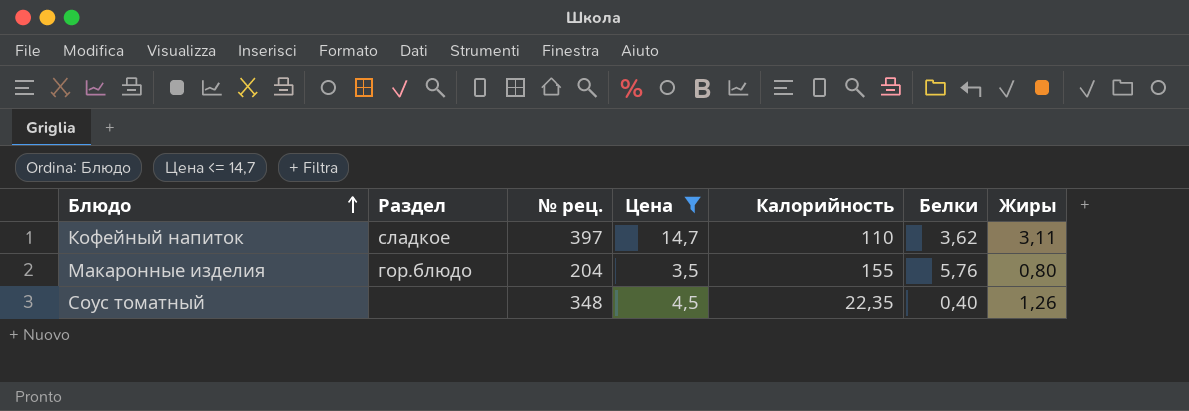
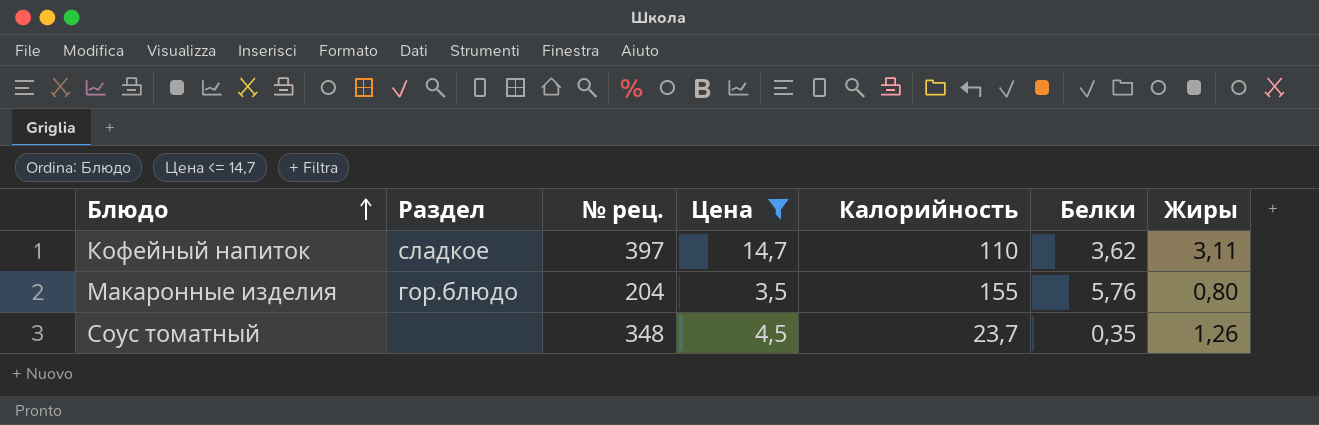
Соус томатный | Калорийность: 22,35 -> 23,7
Соус томатный | Белки: 0,40 -> 0,35

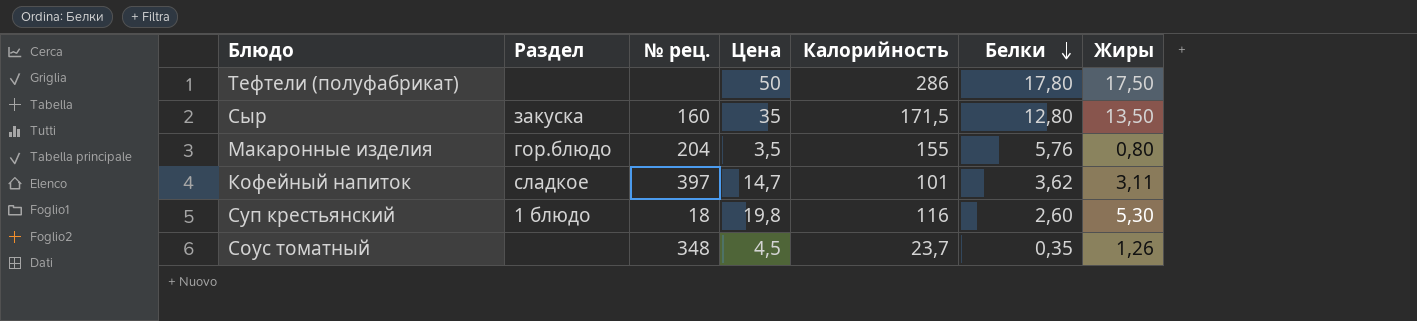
filter: Цена <= 14,7 -> none
row order: Блюдо ascending -> Белки descending
Кофейный напиток | Калорийность: 110 -> 101

